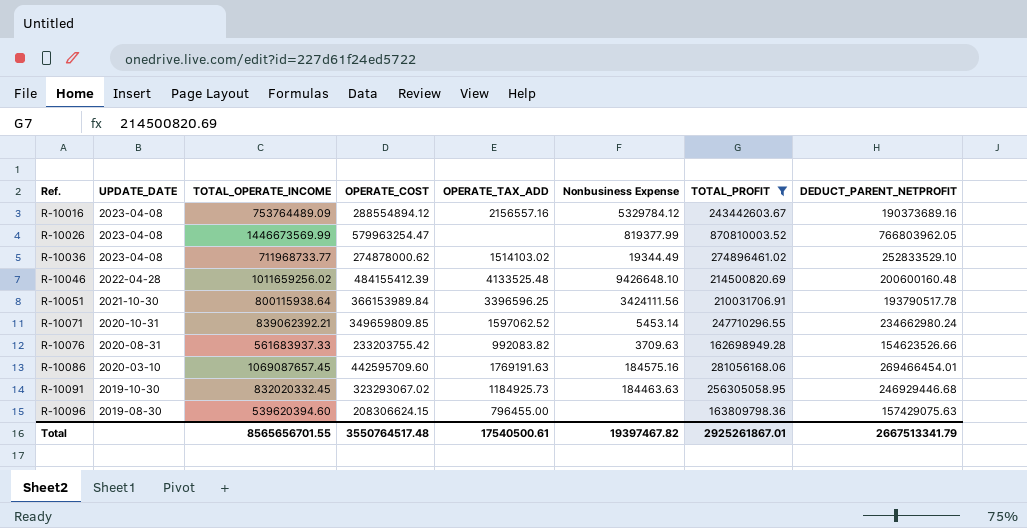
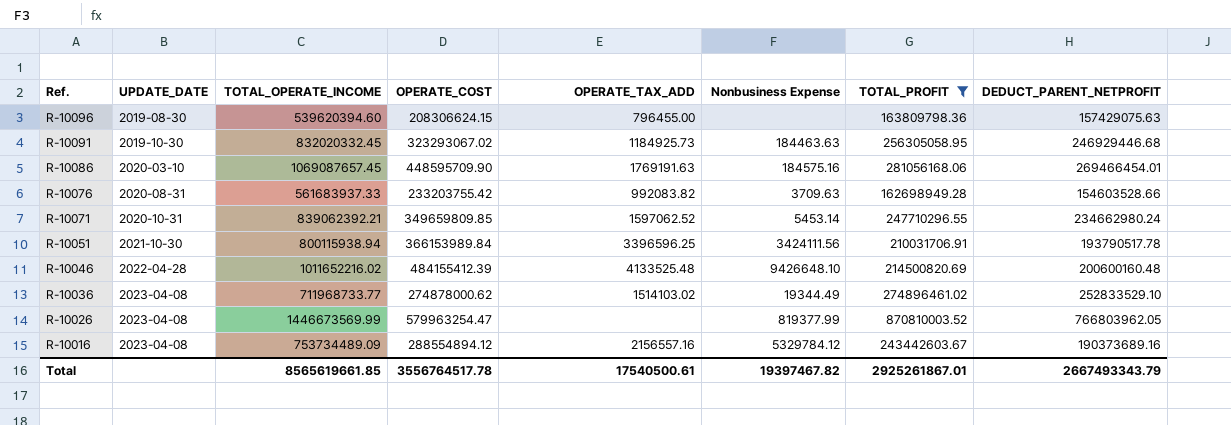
row order: Ref. ascending -> Ref. descending
R-10086 | OPERATE_COST: 442595709.60 -> 448595709.90
R-10076 | DEDUCT_PARENT_NETPROFIT: 154623526.66 -> 154603528.66
R-10051 | TOTAL_OPERATE_INCOME: 800115938.64 -> 800115938.94
R-10046 | TOTAL_OPERATE_INCOME: 1011659256.02 -> 1011652216.02
R-10016 | TOTAL_OPERATE_INCOME: 753764489.09 -> 753734489.09
Total | TOTAL_OPERATE_INCOME: 8565656701.55 -> 8565619661.85
Total | OPERATE_COST: 3550764517.48 -> 3556764517.78
Total | DEDUCT_PARENT_NETPROFIT: 2667513341.79 -> 2667493343.79

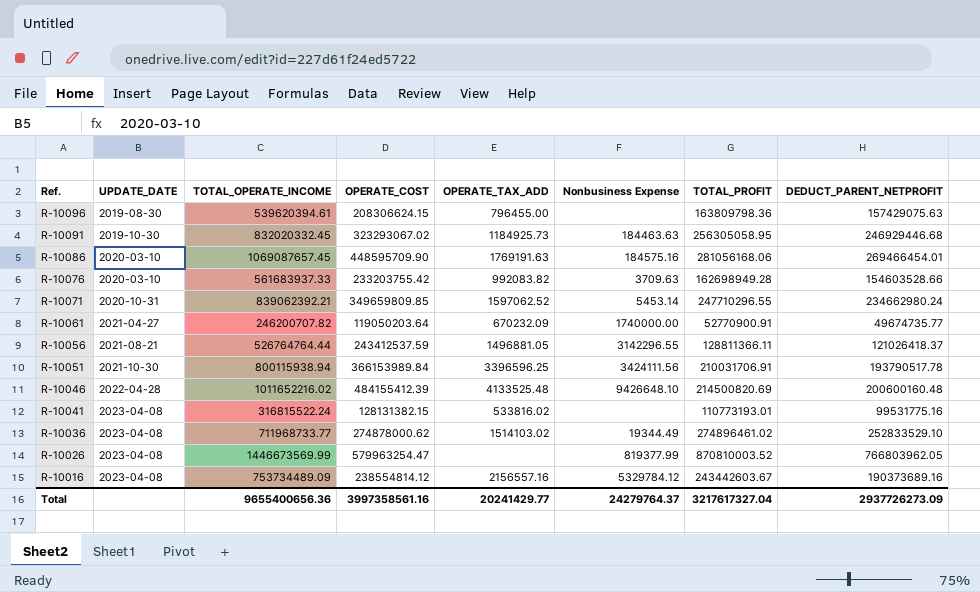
filter: TOTAL_PROFIT >= 162698949.28 -> none
R-10096 | TOTAL_OPERATE_INCOME: 539620394.60 -> 539620394.61
R-10076 | UPDATE_DATE: 2020-08-31 -> 2020-03-10
R-10016 | OPERATE_COST: 288554894.12 -> 238554814.12
Total | TOTAL_OPERATE_INCOME: 8565619661.85 -> 9655400656.36
Total | OPERATE_COST: 3556764517.78 -> 3997358561.16
Total | OPERATE_TAX_ADD: 17540500.61 -> 20241429.77
Total | Nonbusiness Expense: 19397467.82 -> 24279764.37
Total | TOTAL_PROFIT: 2925261867.01 -> 3217617327.04
Total | DEDUCT_PARENT_NETPROFIT: 2667493343.79 -> 2937726273.09

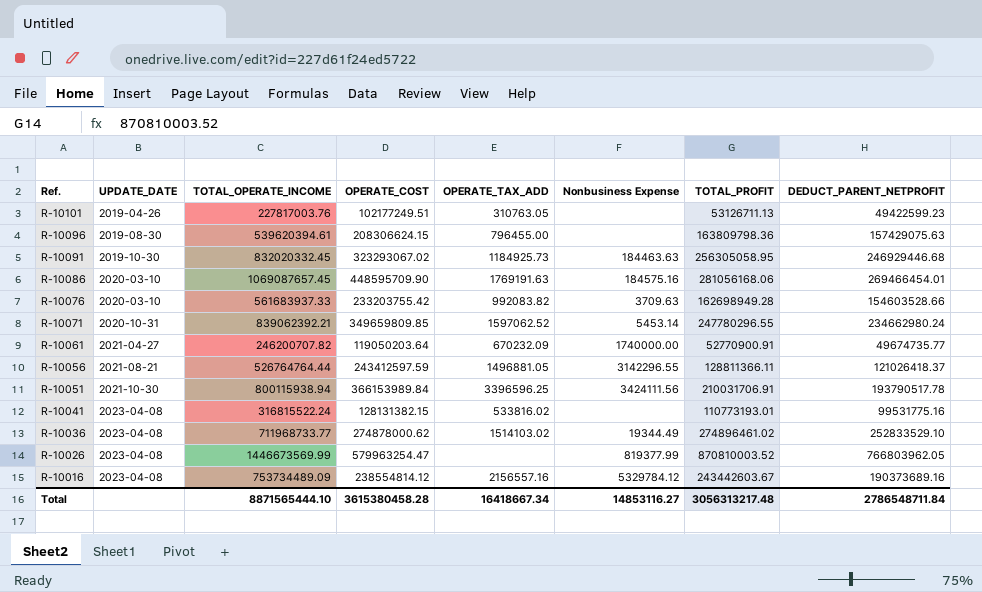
row R-10046: 2022-04-28 | 1011652216.02 | 484155412.39 | 4133525.48 | 9426648.10 | 214500820.69 | 200600160.48 -> none
row R-10101: none -> 2019-04-26 | 227817003.76 | 102177249.51 | 310763.05 | none | 53126711.13 | 49422599.23
R-10071 | TOTAL_PROFIT: 247710296.55 -> 247780296.55
R-10056 | OPERATE_COST: 243412537.59 -> 243412597.59
Total | TOTAL_OPERATE_INCOME: 9655400656.36 -> 8871565444.10
Total | OPERATE_COST: 3997358561.16 -> 3615380458.28
Total | OPERATE_TAX_ADD: 20241429.77 -> 16418667.34
Total | Nonbusiness Expense: 24279764.37 -> 14853116.27
Total | TOTAL_PROFIT: 3217617327.04 -> 3056313217.48
Total | DEDUCT_PARENT_NETPROFIT: 2937726273.09 -> 2786548711.84

